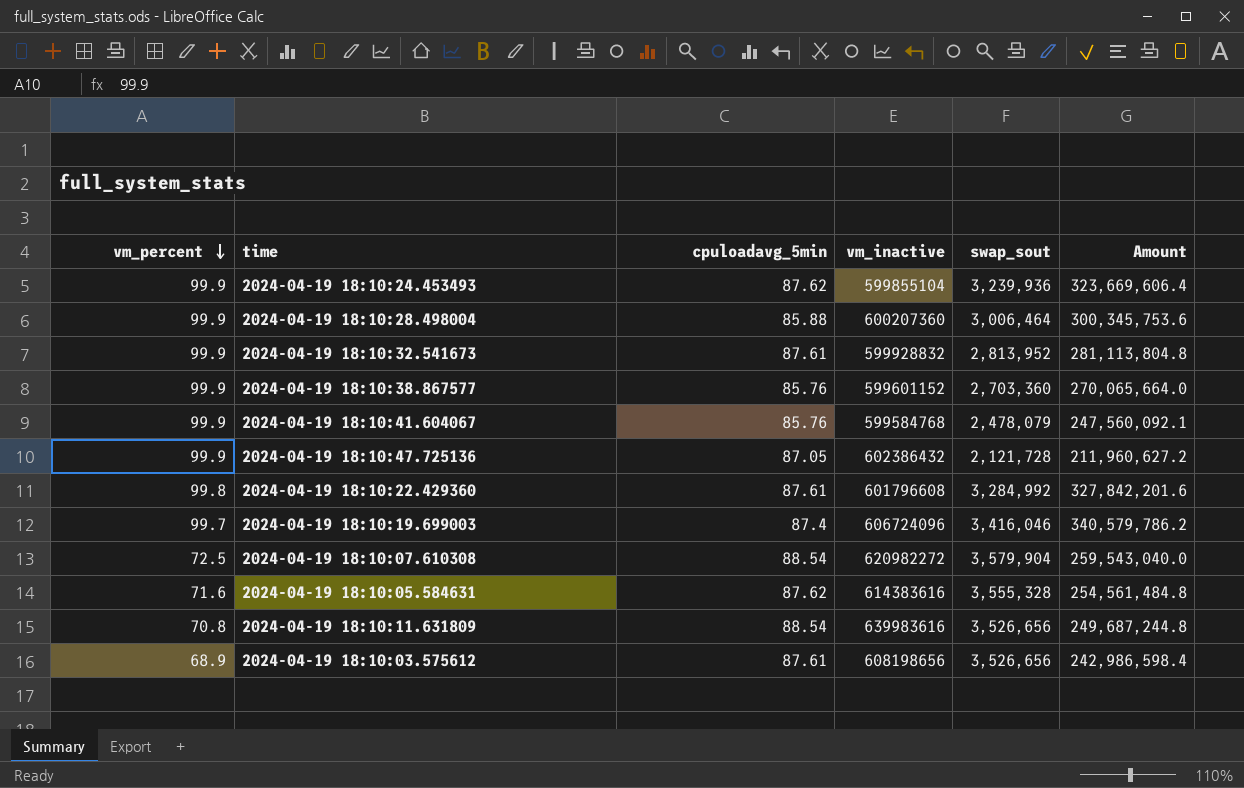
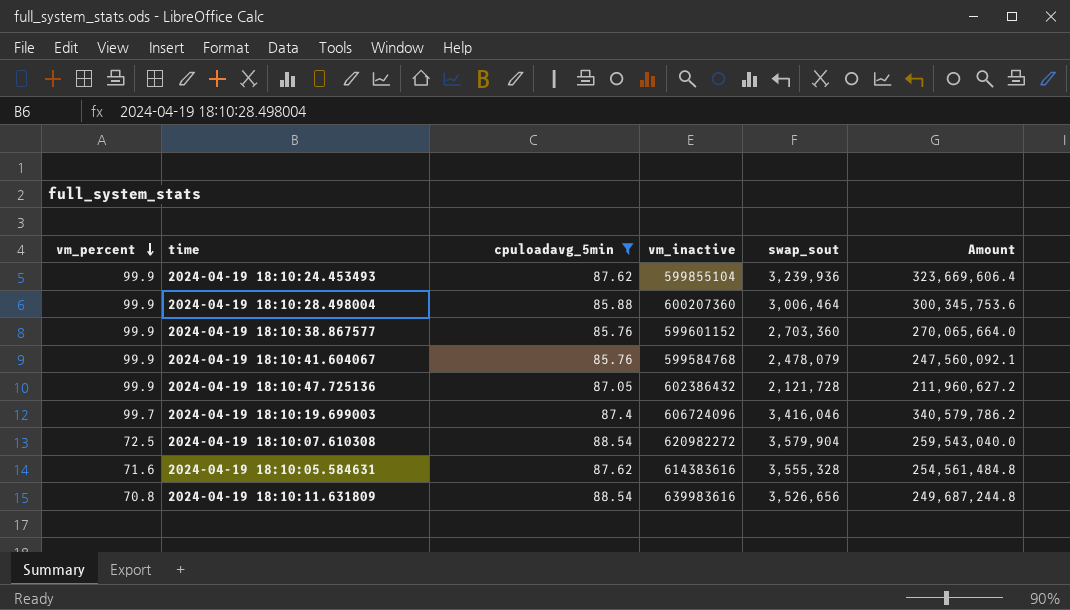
filter: none -> cpuloadavg_5min != 87.61

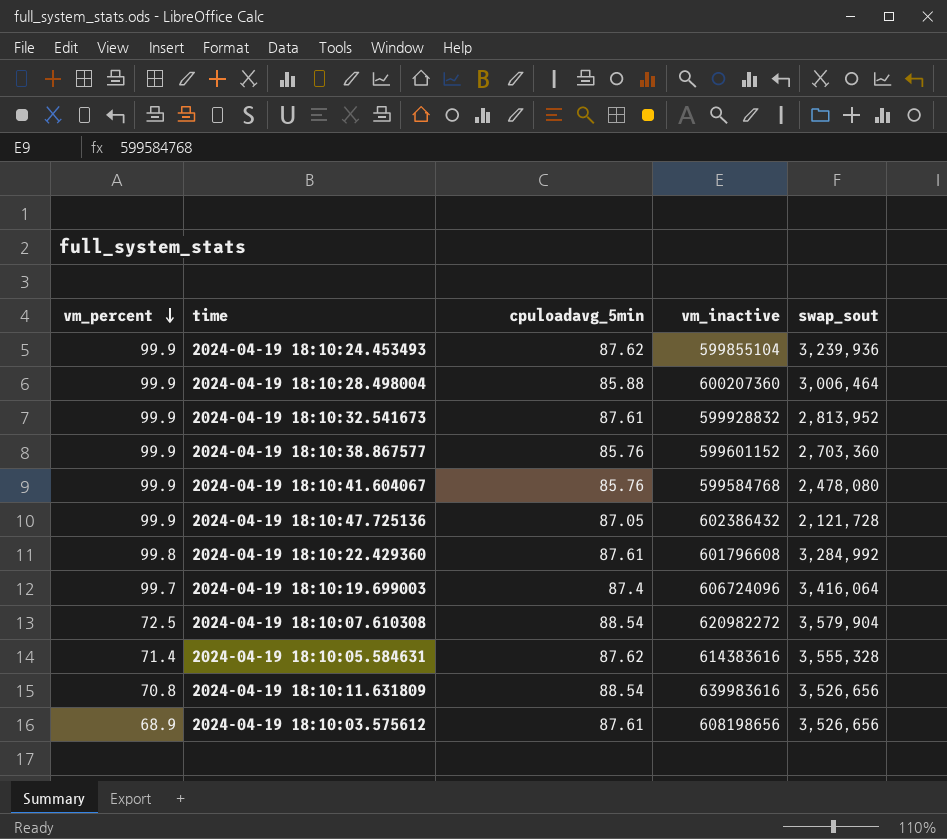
filter: cpuloadavg_5min != 87.61 -> none
column Amount | formula: [vm_percent] * [swap_sout] -> none
2024-04-19 18:10:41.604067 | swap_sout: 2,478,079 -> 2,478,080
2024-04-19 18:10:19.699003 | swap_sout: 3,416,046 -> 3,416,064
2024-04-19 18:10:05.584631 | vm_percent: 71.6 -> 71.4

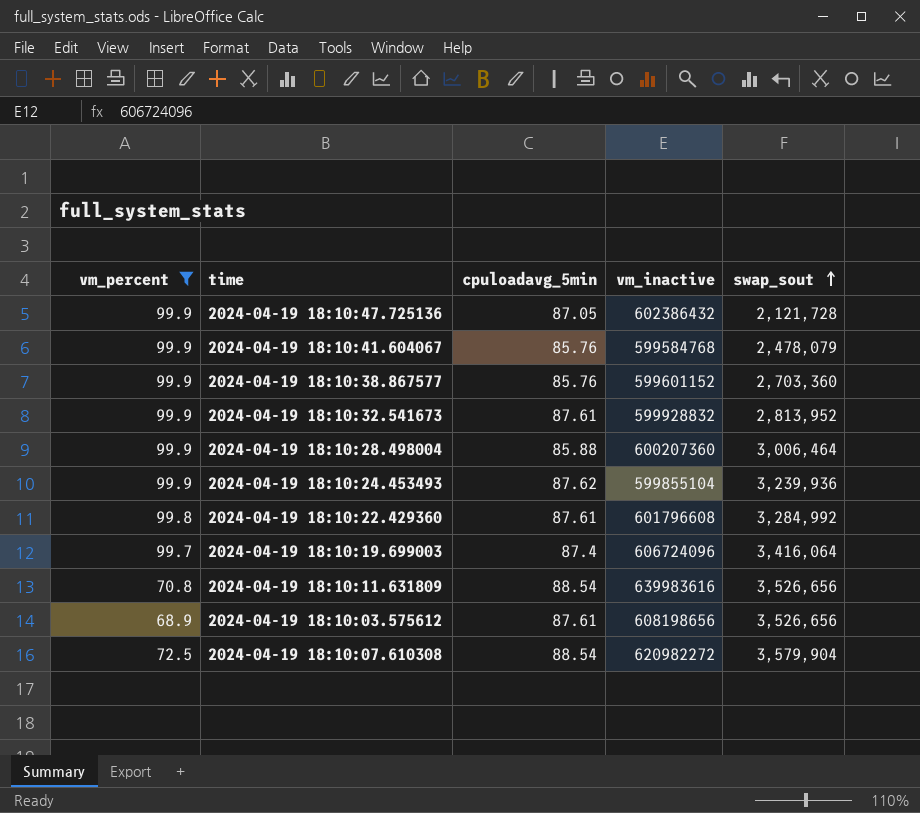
filter: none -> vm_percent != 71.4
row order: vm_percent descending -> swap_sout ascending
2024-04-19 18:10:41.604067 | swap_sout: 2,478,080 -> 2,478,079

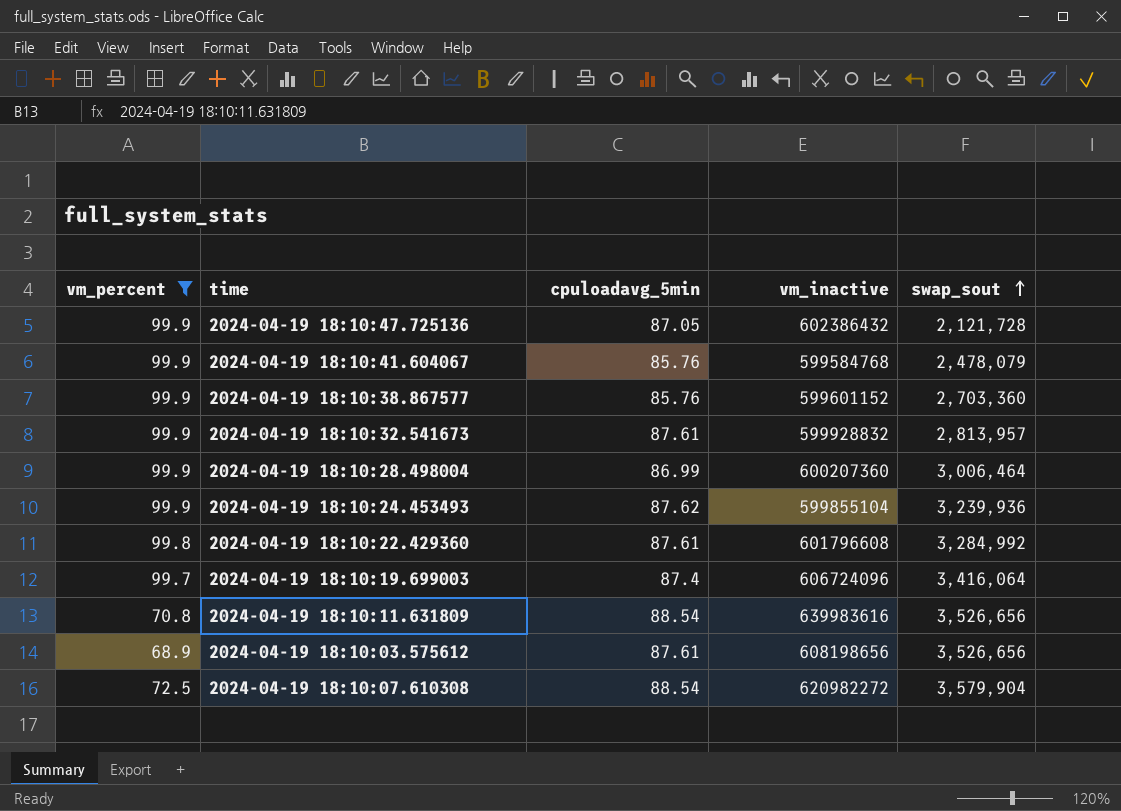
2024-04-19 18:10:32.541673 | swap_sout: 2,813,952 -> 2,813,957
2024-04-19 18:10:28.498004 | cpuloadavg_5min: 85.88 -> 86.99

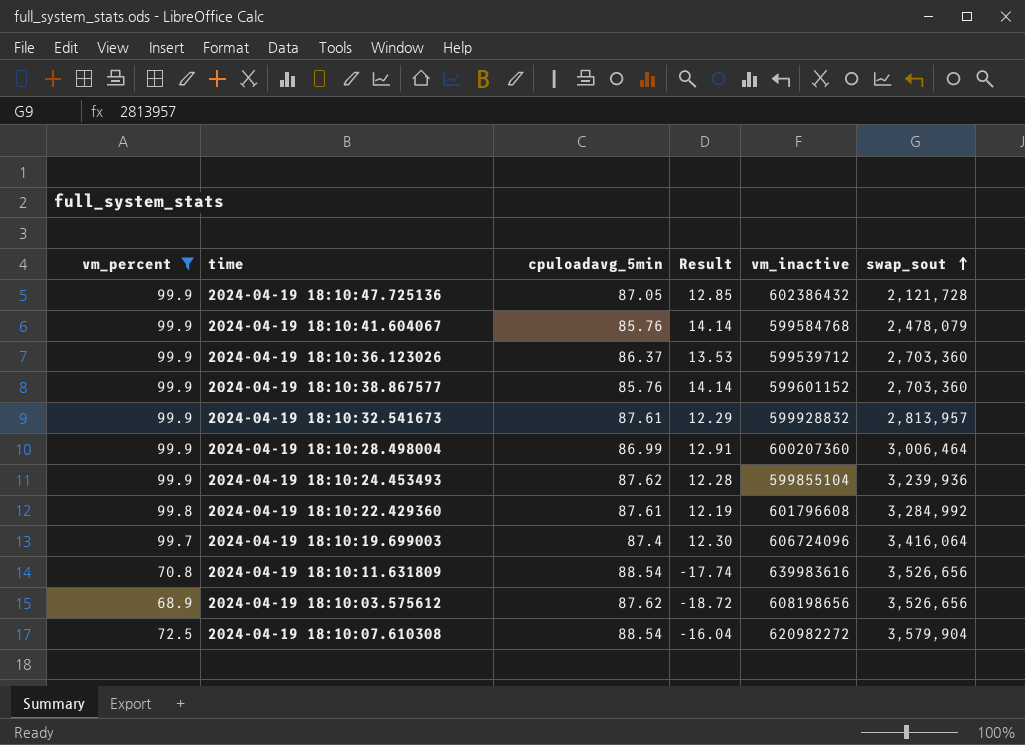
column Result | formula: none -> [vm_percent] - [cpuloadavg_5min]
row 2024-04-19 18:10:36.123026: none -> 99.9 | 86.37 | 13.53 | 599539712 | 2,703,360
2024-04-19 18:10:03.575612 | cpuloadavg_5min: 87.61 -> 87.62

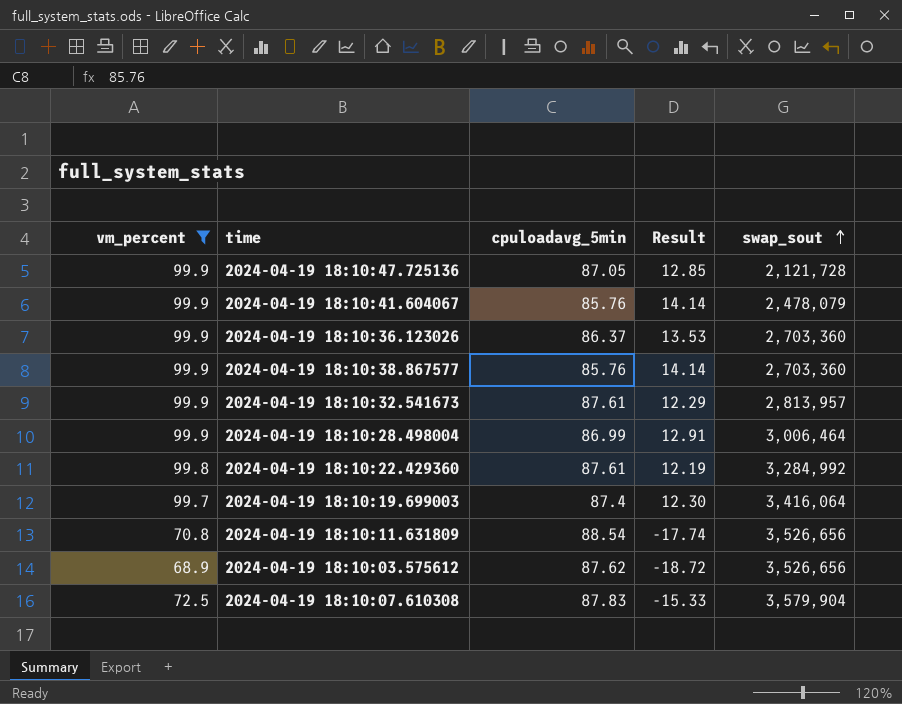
column vm_inactive | position: 5 -> none
row 2024-04-19 18:10:24.453493: 99.9 | 87.62 | 12.28 | 599855104 | 3,239,936 -> none
2024-04-19 18:10:07.610308 | cpuloadavg_5min: 88.54 -> 87.83
2024-04-19 18:10:07.610308 | Result: -16.04 -> -15.33

